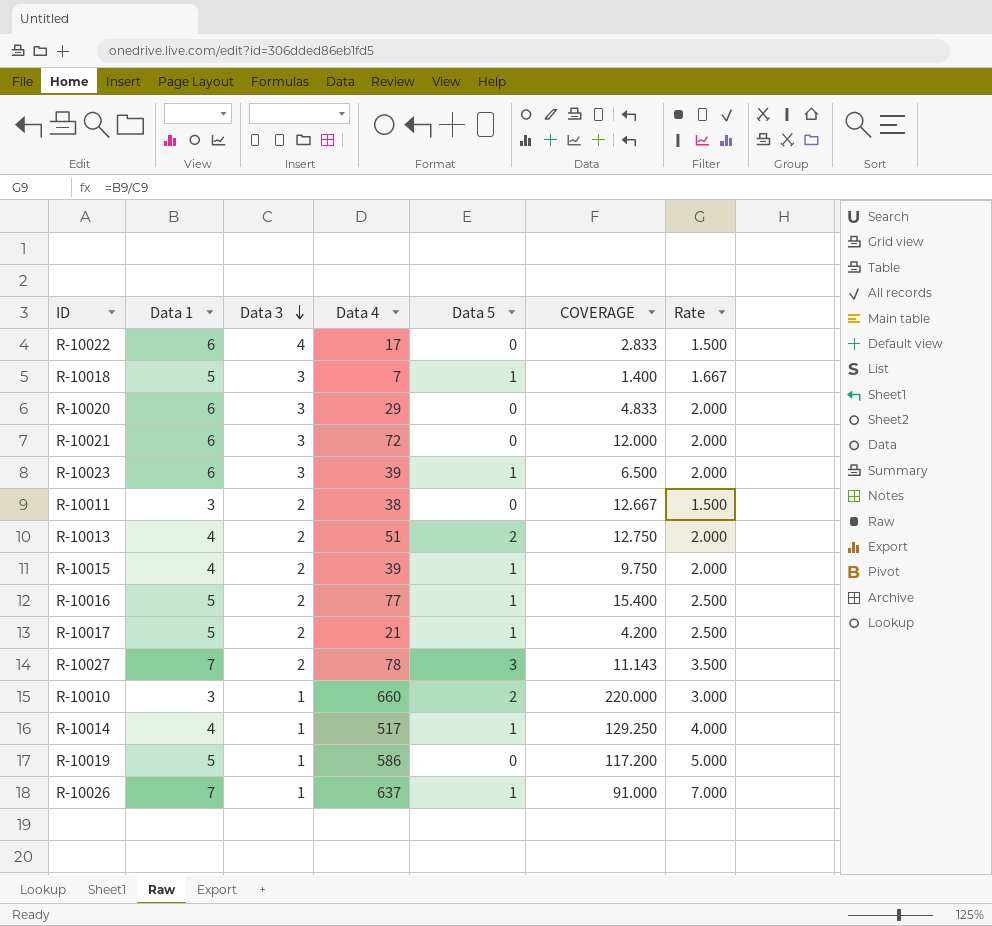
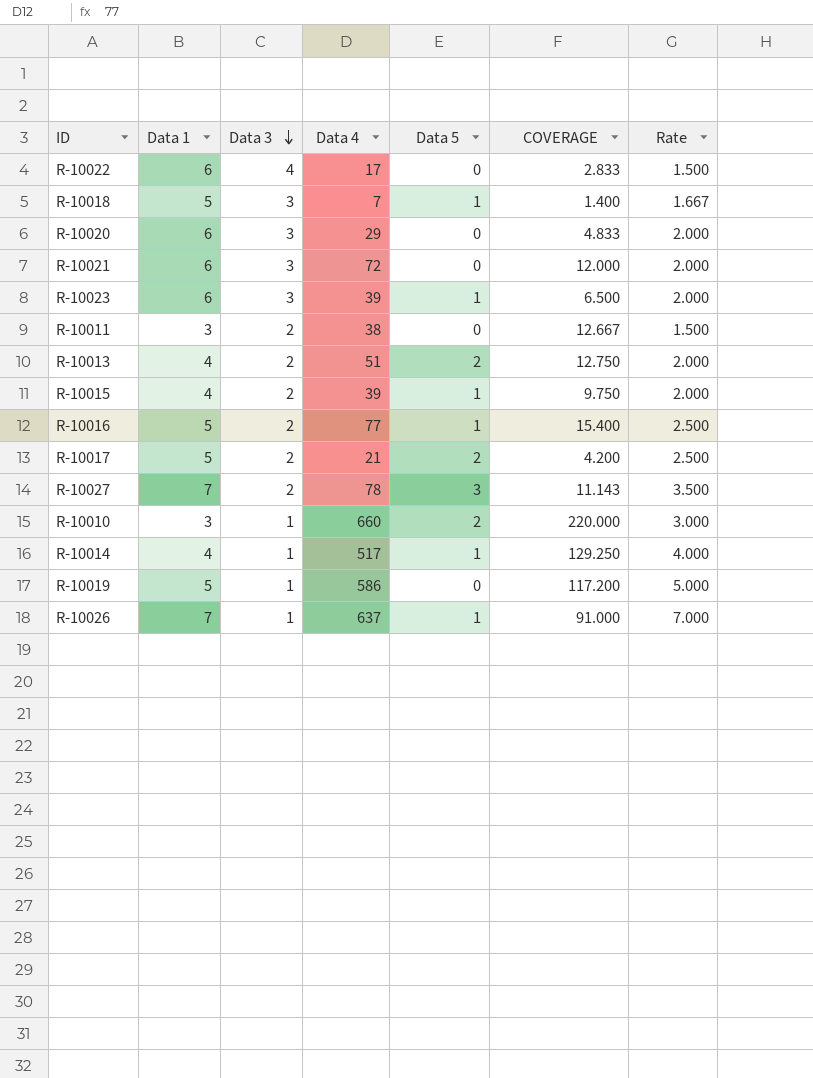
R-10017 | Data 5: 1 -> 2

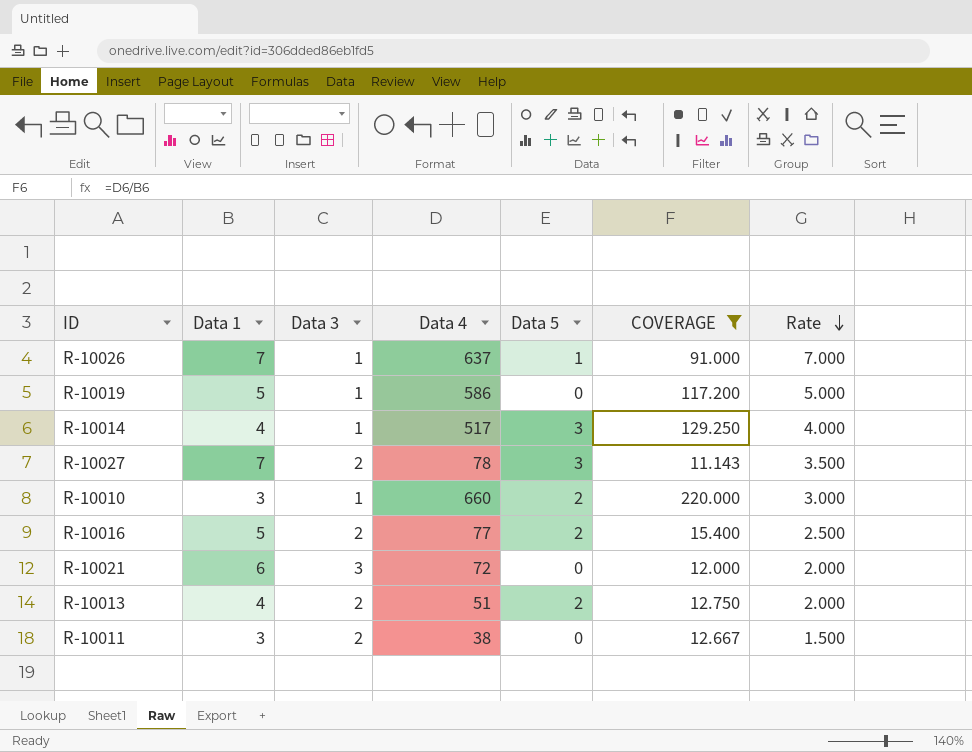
filter: none -> COVERAGE >= 11.143
row order: Data 3 descending -> Rate descending
R-10014 | Data 5: 1 -> 3
R-10016 | Data 5: 1 -> 2

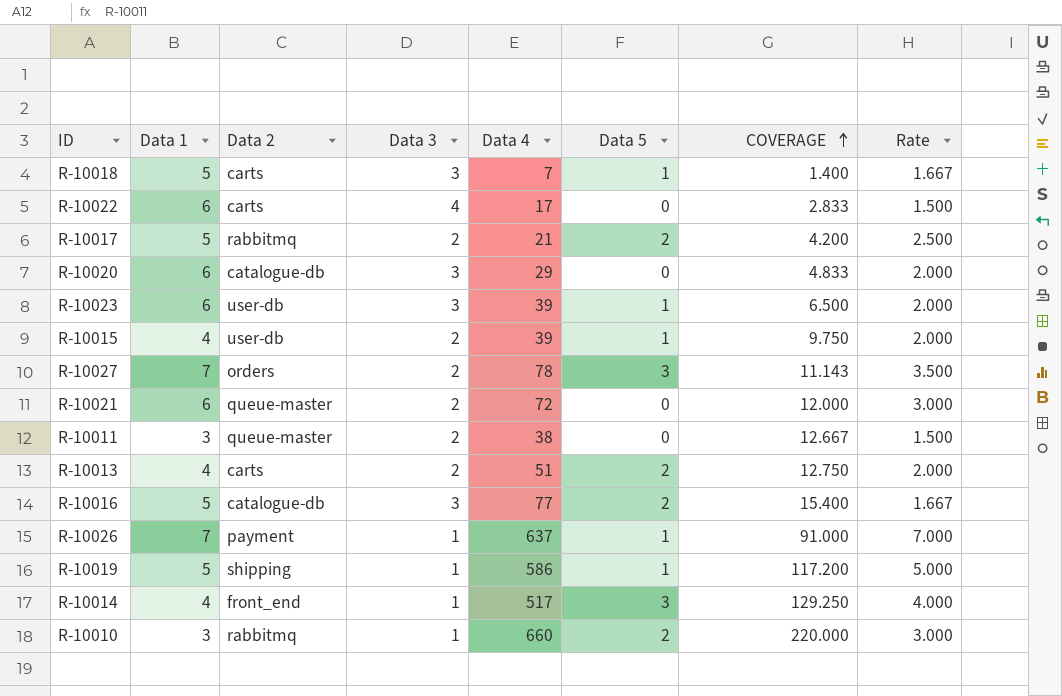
filter: COVERAGE >= 11.143 -> none
row order: Rate descending -> COVERAGE ascending
column Data 2 | position: none -> 3
R-10021 | Data 3: 3 -> 2
R-10021 | Rate: 2.000 -> 3.000
R-10016 | Data 3: 2 -> 3
R-10016 | Rate: 2.500 -> 1.667
R-10019 | Data 5: 0 -> 1

